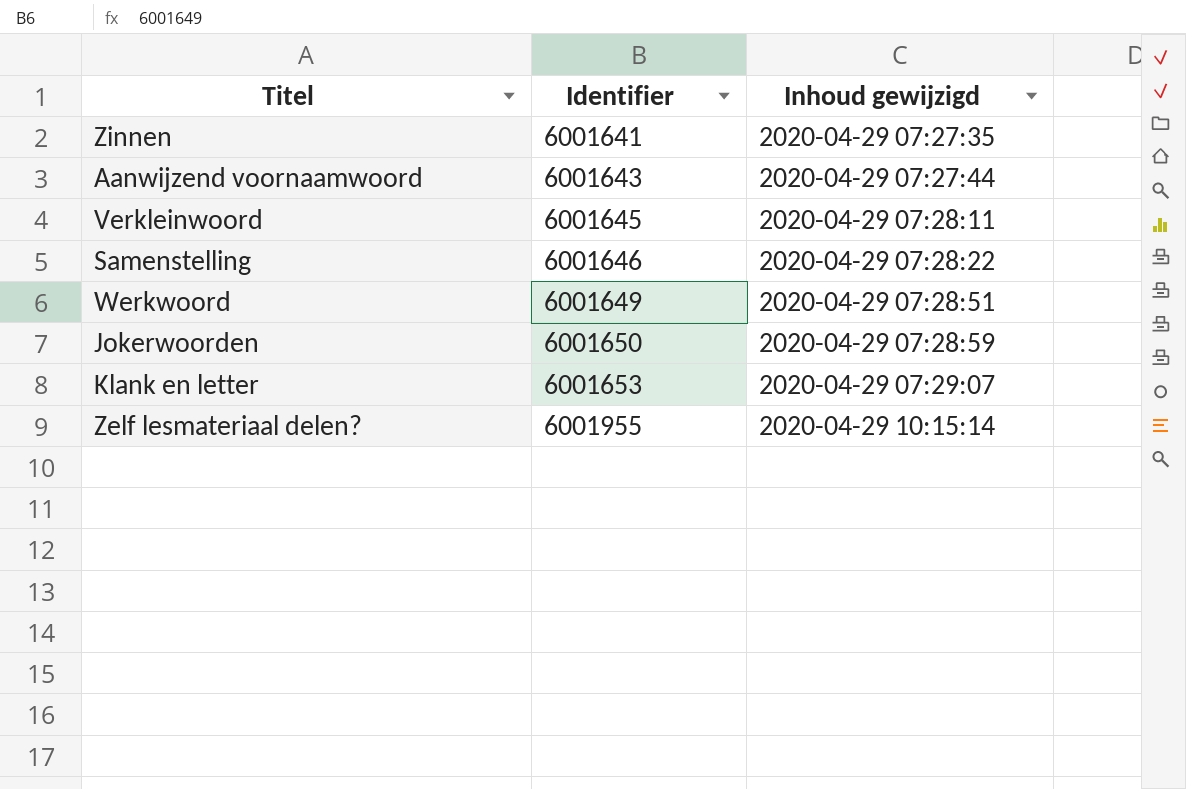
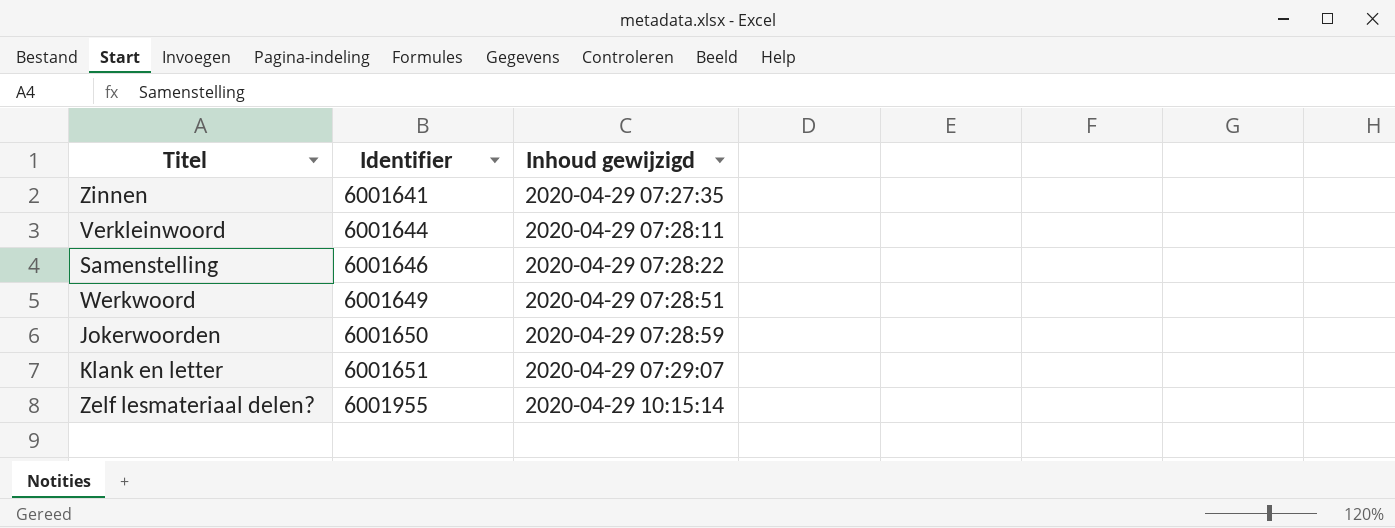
row Aanwijzend voornaamwoord: 6001643 | 2020-04-29 07:27:44 -> none
Verkleinwoord | Identifier: 6001645 -> 6001644
Klank en letter | Identifier: 6001653 -> 6001651

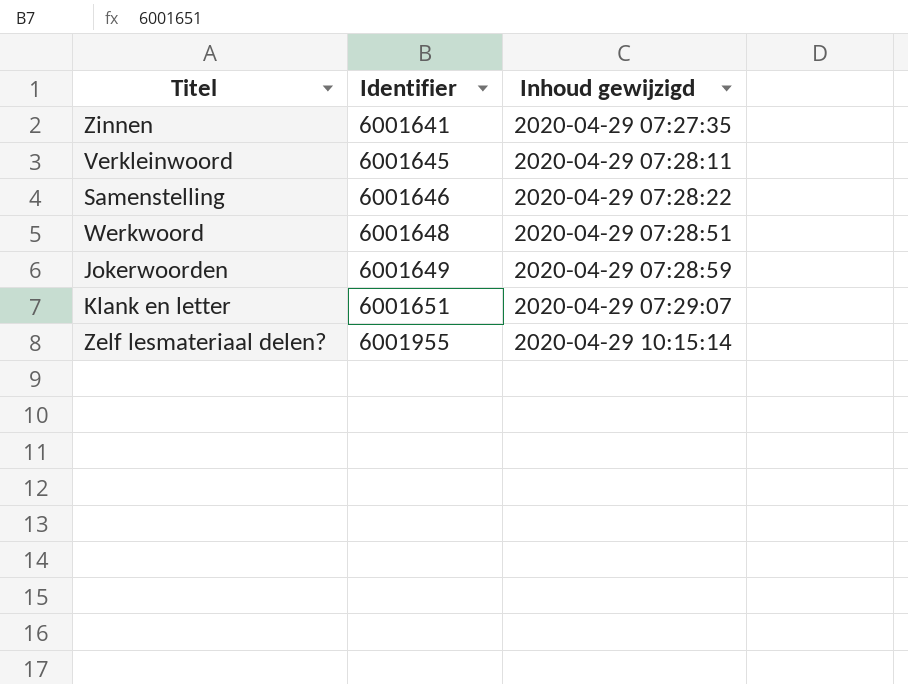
Verkleinwoord | Identifier: 6001644 -> 6001645
Werkwoord | Identifier: 6001649 -> 6001648
Jokerwoorden | Identifier: 6001650 -> 6001649

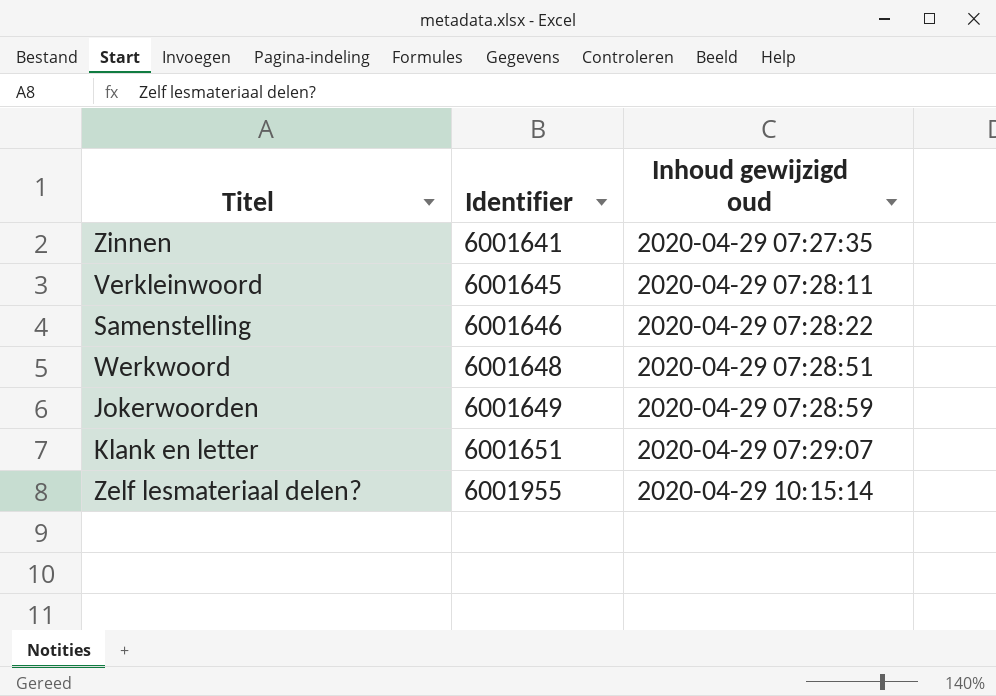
column name: Inhoud gewijzigd -> Inhoud gewijzigd oud

